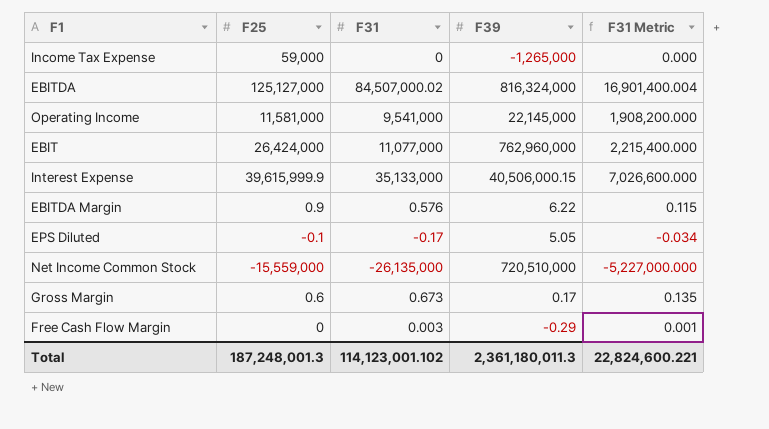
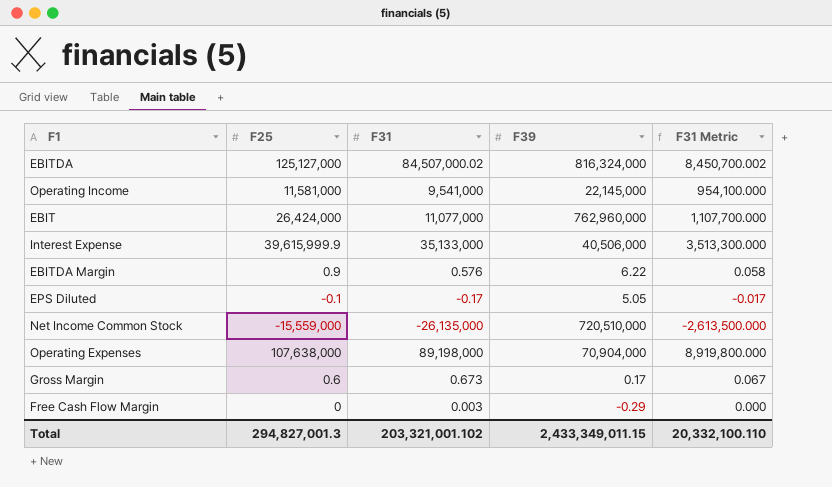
column F31 Metric | formula: [F31] * 0.2 -> [F31] * 0.1
row Income Tax Expense: 59,000 | 0 | -1,265,000 | 0.000 -> none
Interest Expense | F39: 40,506,000.15 -> 40,506,000
row Operating Expenses: none -> 107,638,000 | 89,198,000 | 70,904,000 | 8,919,800.000
Total | F25: 187,248,001.3 -> 294,827,001.3
Total | F31: 114,123,001.102 -> 203,321,001.102
Total | F39: 2,361,180,011.3 -> 2,433,349,011.15
Total | F31 Metric: 22,824,600.221 -> 20,332,100.110

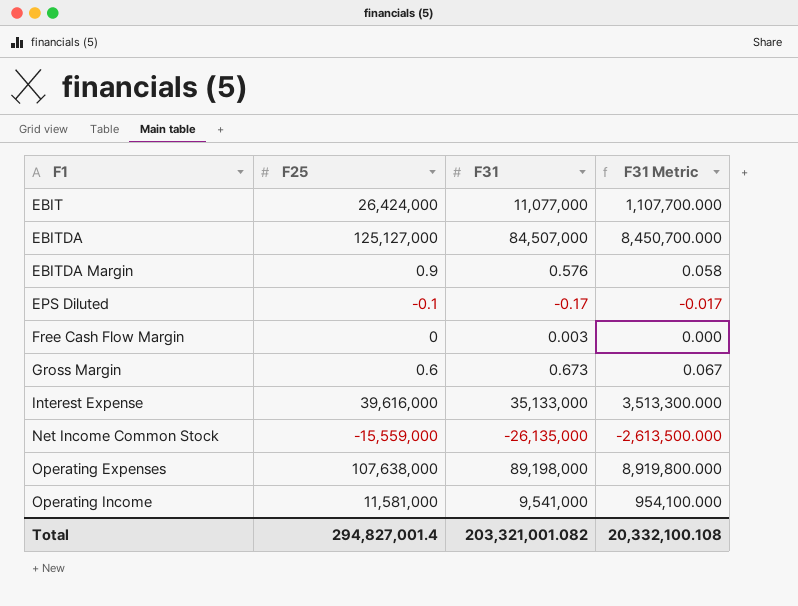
row order: none -> F1 ascending
column F39 | position: 4 -> none
EBITDA | F31: 84,507,000.02 -> 84,507,000
EBITDA | F31 Metric: 8,450,700.002 -> 8,450,700.000
Interest Expense | F25: 39,615,999.9 -> 39,616,000
Total | F25: 294,827,001.3 -> 294,827,001.4
Total | F31: 203,321,001.102 -> 203,321,001.082
Total | F31 Metric: 20,332,100.110 -> 20,332,100.108

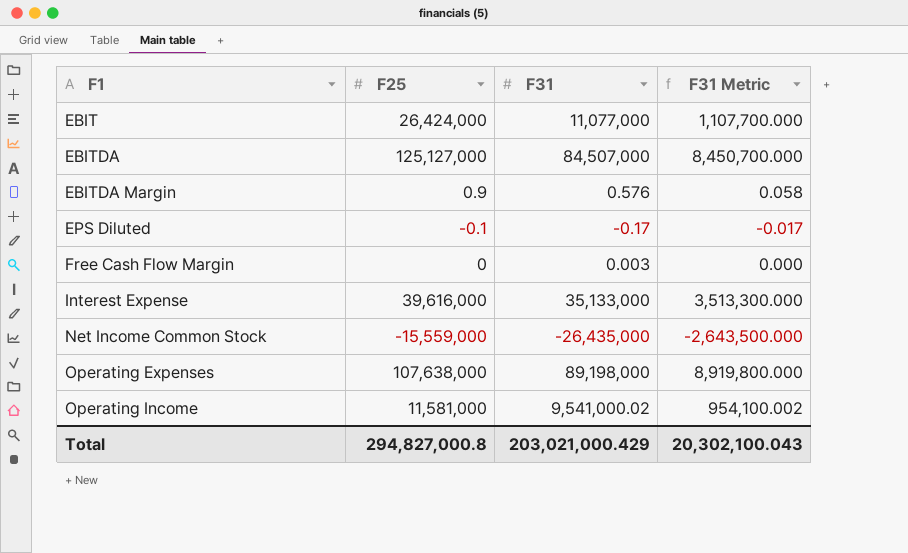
row Gross Margin: 0.6 | 0.673 | 0.067 -> none
Net Income Common Stock | F31: -26,135,000 -> -26,435,000
Net Income Common Stock | F31 Metric: -2,613,500.000 -> -2,643,500.000
Operating Income | F31: 9,541,000 -> 9,541,000.02
Operating Income | F31 Metric: 954,100.000 -> 954,100.002
Total | F25: 294,827,001.4 -> 294,827,000.8
Total | F31: 203,321,001.082 -> 203,021,000.429
Total | F31 Metric: 20,332,100.108 -> 20,302,100.043

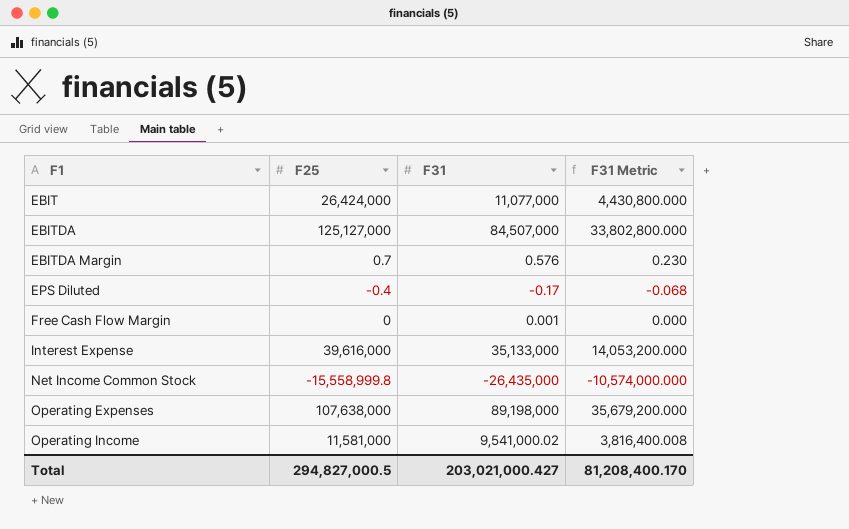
column F31 Metric | formula: [F31] * 0.1 -> [F31] * 0.4
EBITDA Margin | F25: 0.9 -> 0.7
EPS Diluted | F25: -0.1 -> -0.4
Free Cash Flow Margin | F31: 0.003 -> 0.001
Net Income Common Stock | F25: -15,559,000 -> -15,558,999.8
Total | F25: 294,827,000.8 -> 294,827,000.5
Total | F31: 203,021,000.429 -> 203,021,000.427
Total | F31 Metric: 20,302,100.043 -> 81,208,400.170

